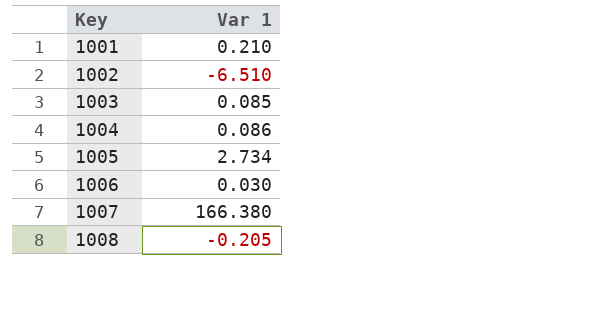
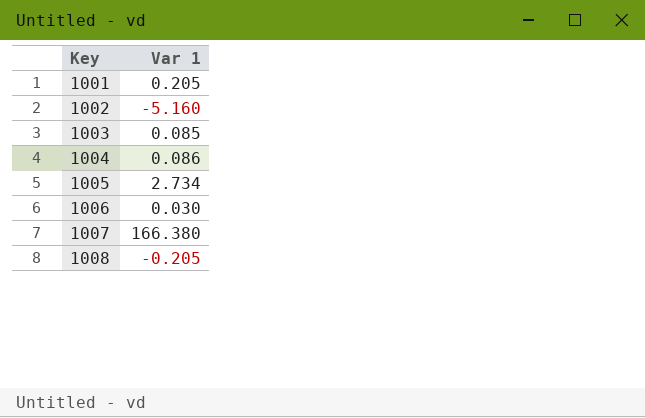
1001 | Var 1: 0.210 -> 0.205
1002 | Var 1: -6.510 -> -5.160

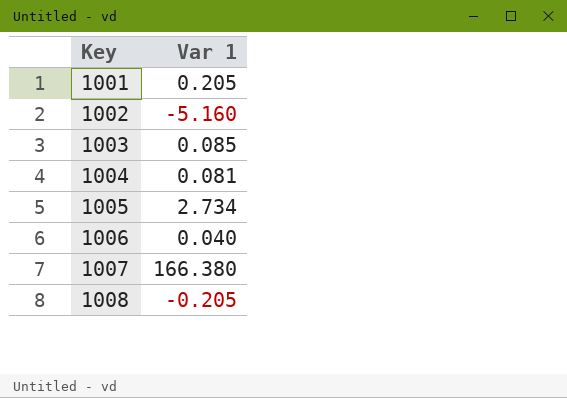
1004 | Var 1: 0.086 -> 0.081
1006 | Var 1: 0.030 -> 0.040

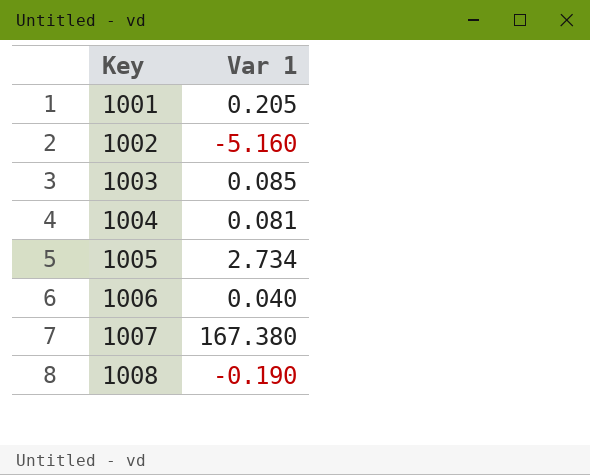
1007 | Var 1: 166.380 -> 167.380
1008 | Var 1: -0.205 -> -0.190

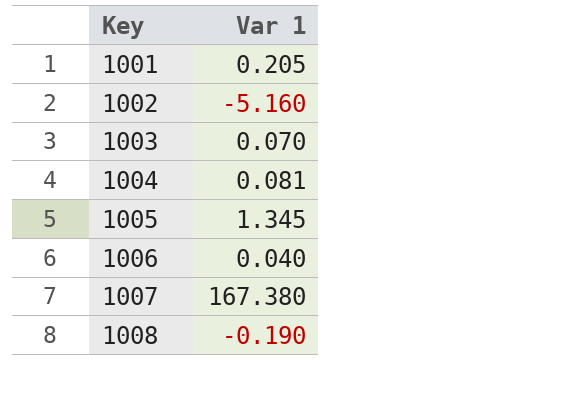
1003 | Var 1: 0.085 -> 0.070
1005 | Var 1: 2.734 -> 1.345

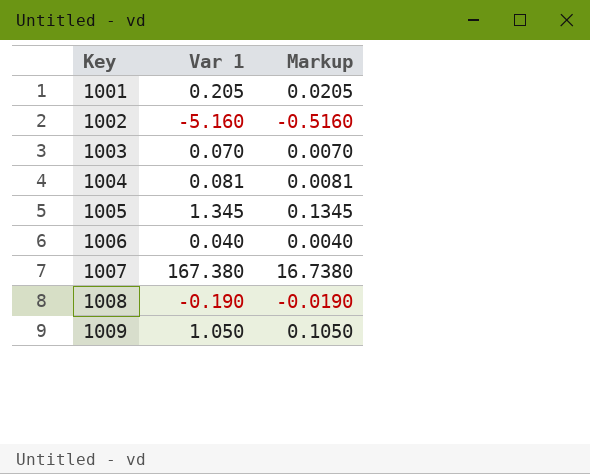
column Markup | formula: none -> [Var 1] * 0.1
row 1009: none -> 1.050 | 0.1050

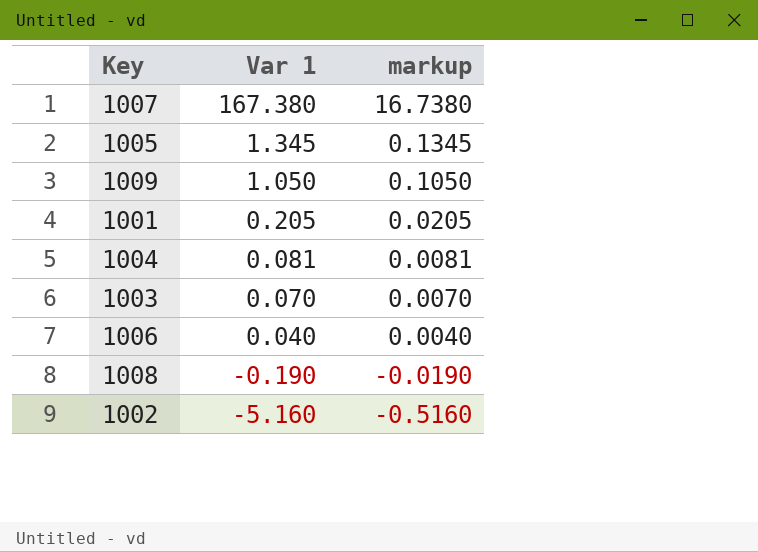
row order: Key ascending -> Var 1 descending
column name: Markup -> markup

